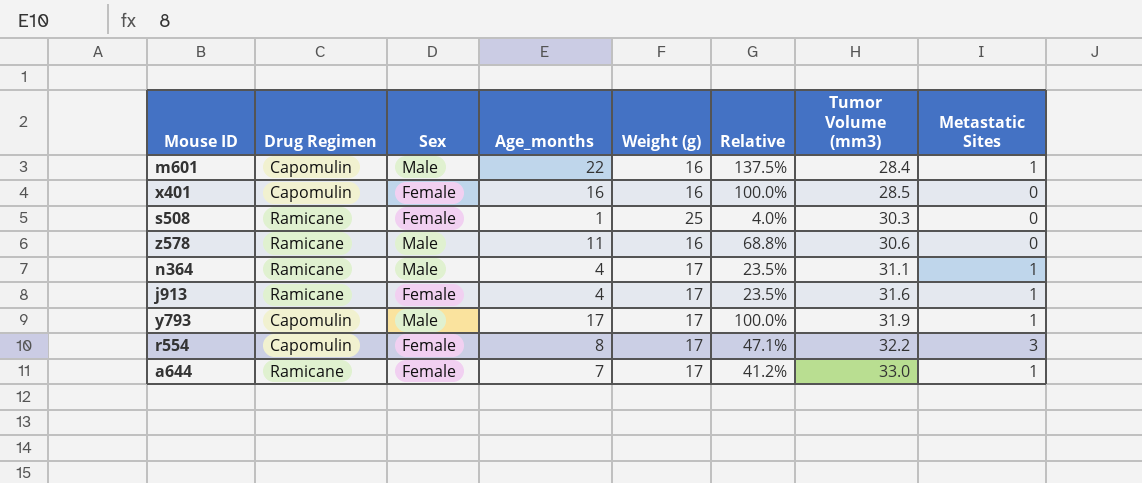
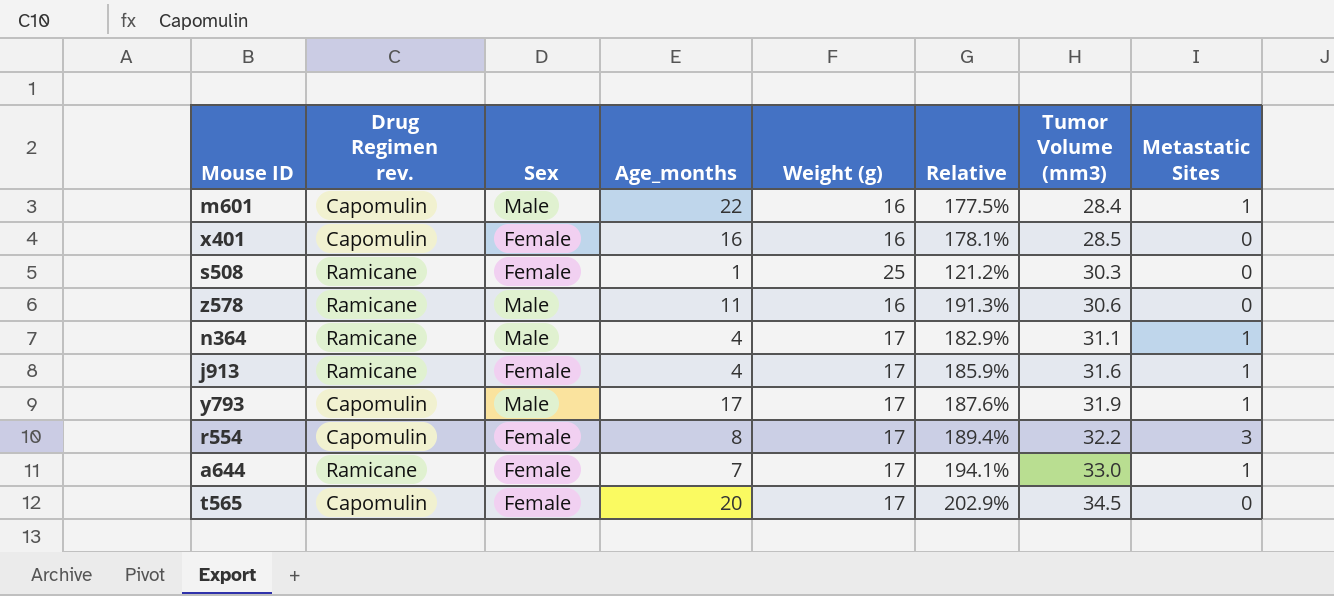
column name: Drug Regimen -> Drug Regimen rev.
column Relative | formula: [Age_months] / [Weight (g)] -> [Tumor Volume (mm3)] / [Weight (g)]
row t565: none -> Capomulin | Female | 20 | 17 | 202.9% | 34.5 | 0

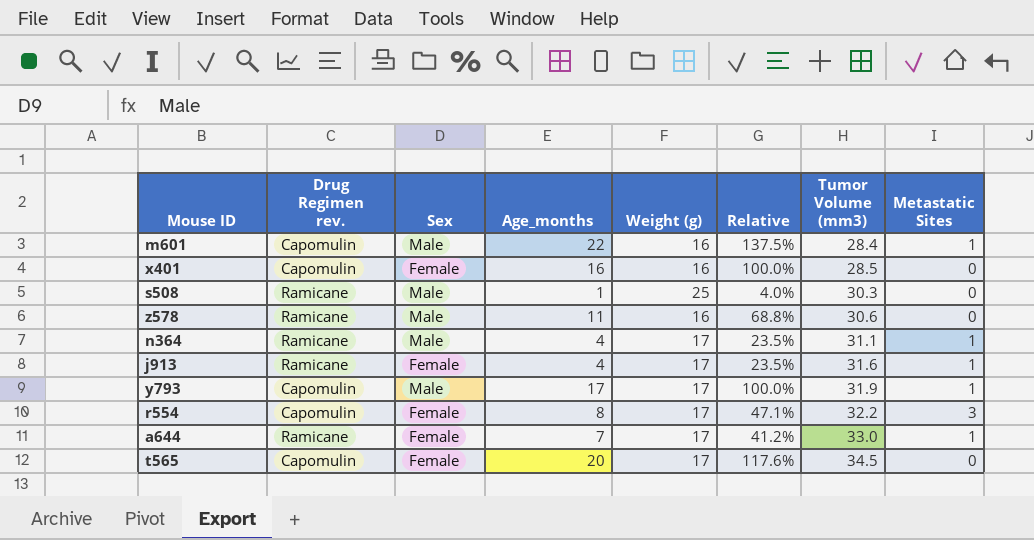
column Relative | formula: [Tumor Volume (mm3)] / [Weight (g)] -> [Age_months] / [Weight (g)]
s508 | Sex: Female -> Male

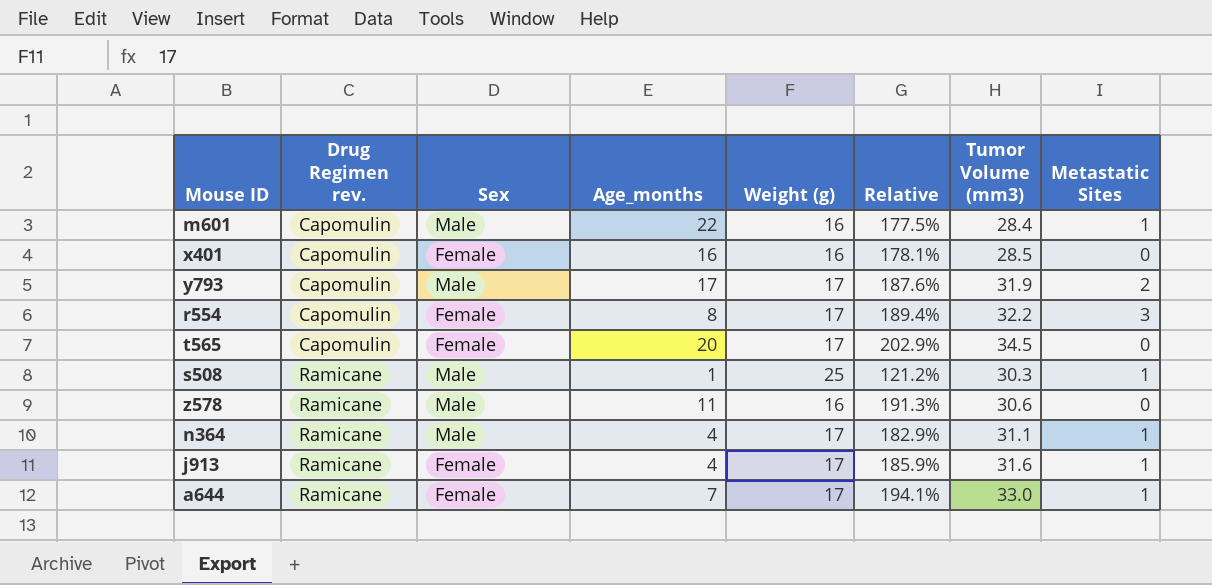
row order: Tumor Volume (mm3) ascending -> Drug Regimen rev. ascending
column Relative | formula: [Age_months] / [Weight (g)] -> [Tumor Volume (mm3)] / [Weight (g)]
y793 | Metastatic Sites: 1 -> 2
s508 | Metastatic Sites: 0 -> 1

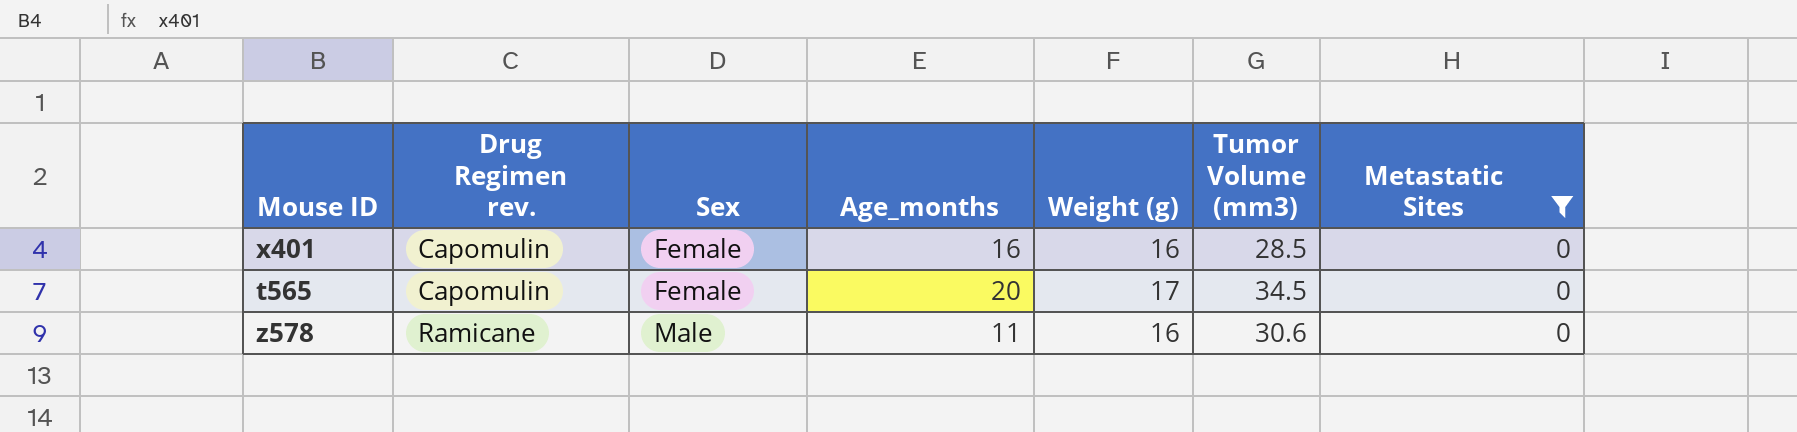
filter: none -> Metastatic Sites = 0
column Relative | formula: [Tumor Volume (mm3)] / [Weight (g)] -> none

